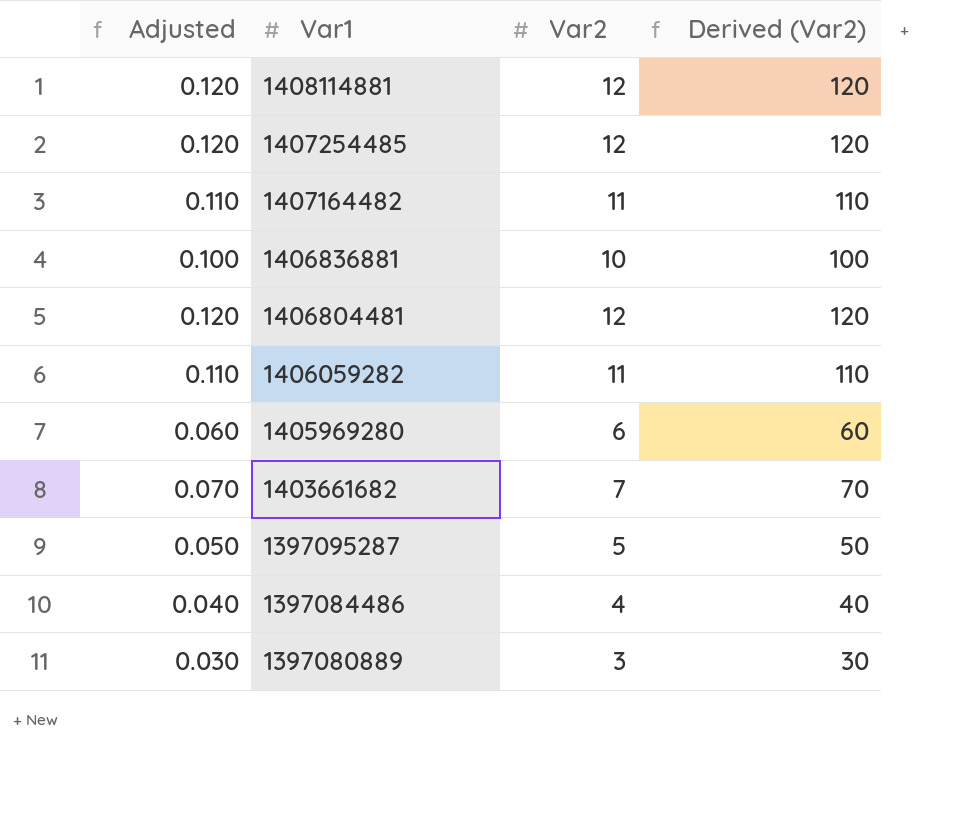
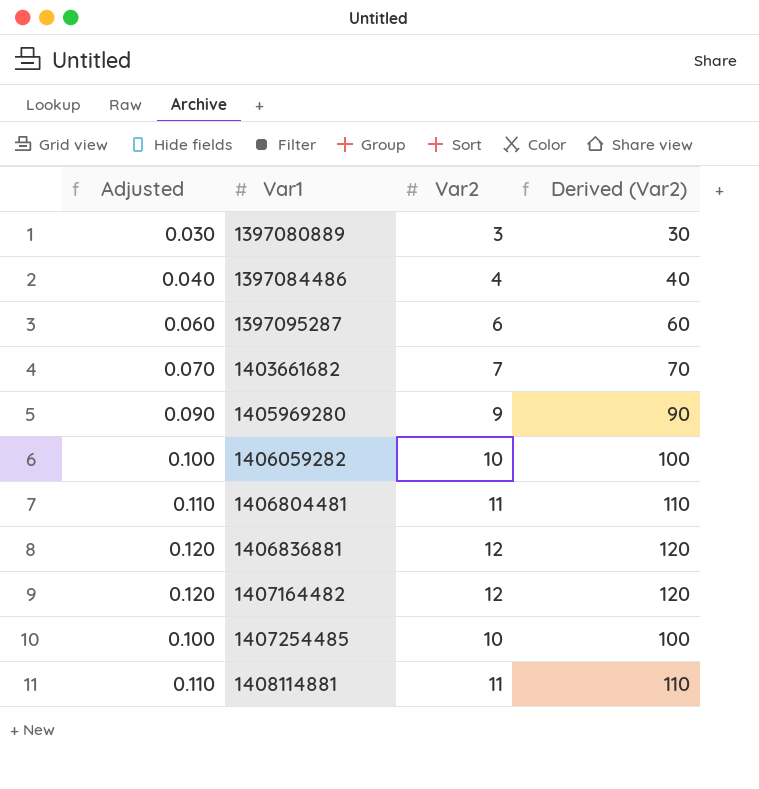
row order: Var1 descending -> Var1 ascending
1397095287 | Adjusted: 0.050 -> 0.060
1397095287 | Var2: 5 -> 6
1397095287 | Derived (Var2): 50 -> 60
1405969280 | Adjusted: 0.060 -> 0.090
1405969280 | Var2: 6 -> 9
1405969280 | Derived (Var2): 60 -> 90
1406059282 | Adjusted: 0.110 -> 0.100
1406059282 | Var2: 11 -> 10
1406059282 | Derived (Var2): 110 -> 100
1406804481 | Adjusted: 0.120 -> 0.110
1406804481 | Var2: 12 -> 11
1406804481 | Derived (Var2): 120 -> 110
1406836881 | Adjusted: 0.100 -> 0.120
1406836881 | Var2: 10 -> 12
1406836881 | Derived (Var2): 100 -> 120
1407164482 | Adjusted: 0.110 -> 0.120
1407164482 | Var2: 11 -> 12
1407164482 | Derived (Var2): 110 -> 120
1407254485 | Adjusted: 0.120 -> 0.100
1407254485 | Var2: 12 -> 10
1407254485 | Derived (Var2): 120 -> 100
1408114881 | Adjusted: 0.120 -> 0.110
1408114881 | Var2: 12 -> 11
1408114881 | Derived (Var2): 120 -> 110

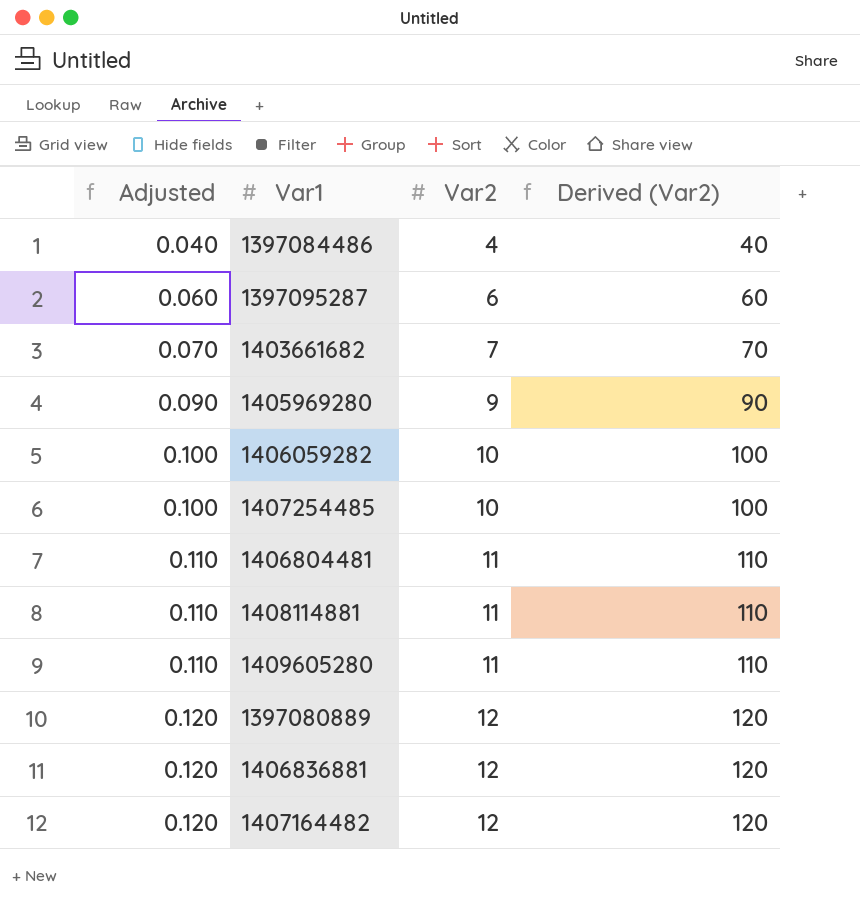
row order: Var1 ascending -> Adjusted ascending
row 1409605280: none -> 0.110 | 11 | 110
1397080889 | Adjusted: 0.030 -> 0.120
1397080889 | Var2: 3 -> 12
1397080889 | Derived (Var2): 30 -> 120

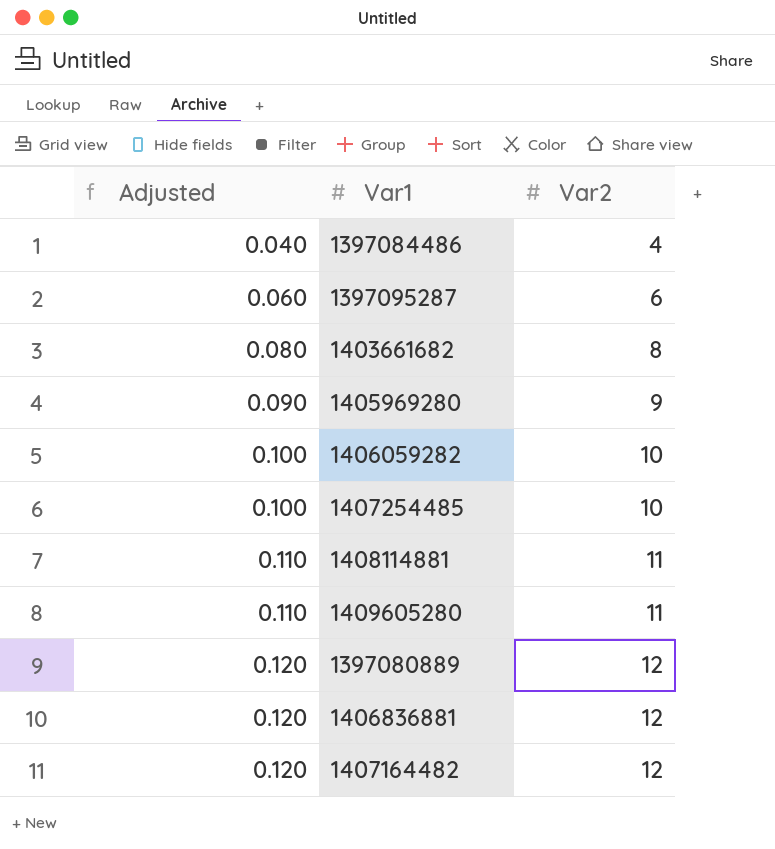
column Derived (Var2) | formula: [Var2] * 10 -> none
row 1406804481: 0.110 | 11 | 110 -> none
1403661682 | Adjusted: 0.070 -> 0.080
1403661682 | Var2: 7 -> 8

